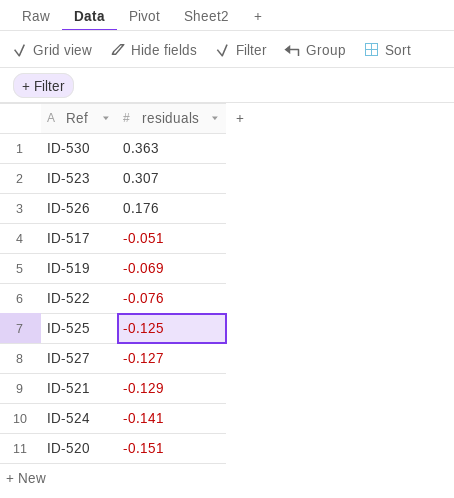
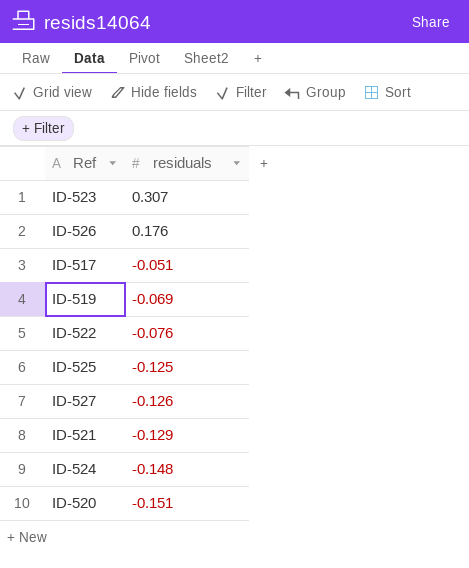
row ID-530: 0.363 -> none
ID-527 | residuals: -0.127 -> -0.126
ID-524 | residuals: -0.141 -> -0.148

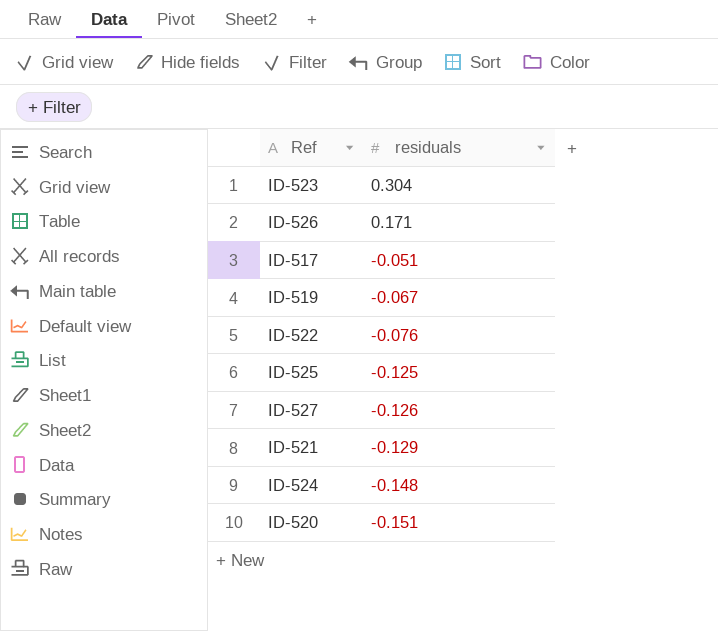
ID-523 | residuals: 0.307 -> 0.304
ID-526 | residuals: 0.176 -> 0.171
ID-519 | residuals: -0.069 -> -0.067

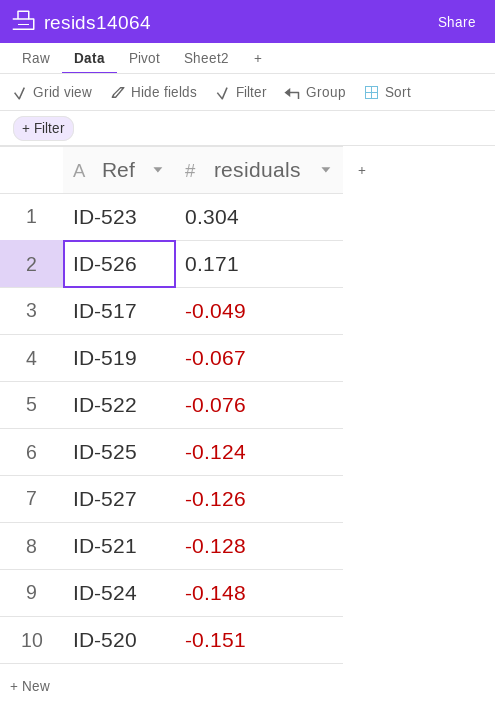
ID-517 | residuals: -0.051 -> -0.049
ID-525 | residuals: -0.125 -> -0.124
ID-521 | residuals: -0.129 -> -0.128

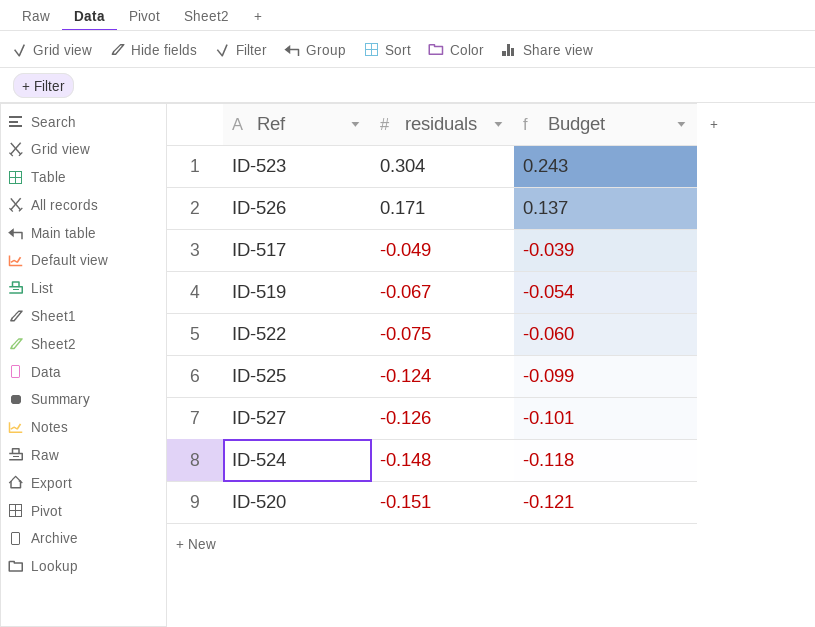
column Budget | formula: none -> [residuals] * 0.8
row ID-521: -0.128 -> none
ID-522 | residuals: -0.076 -> -0.075

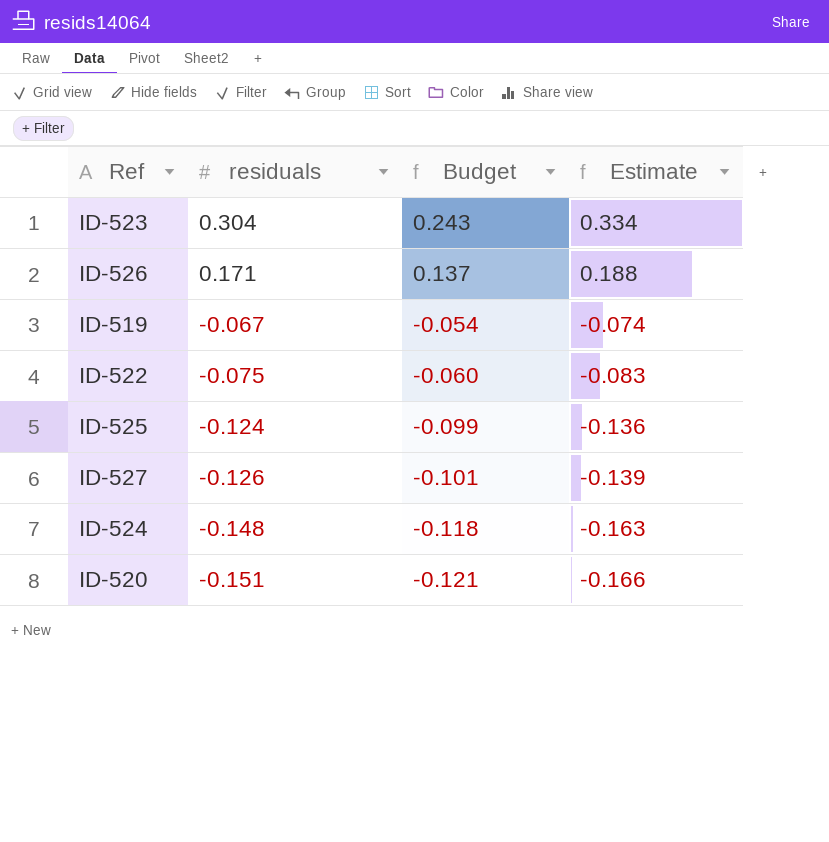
column Estimate | formula: none -> [residuals] * 1.1
row ID-517: -0.049 | -0.039 -> none

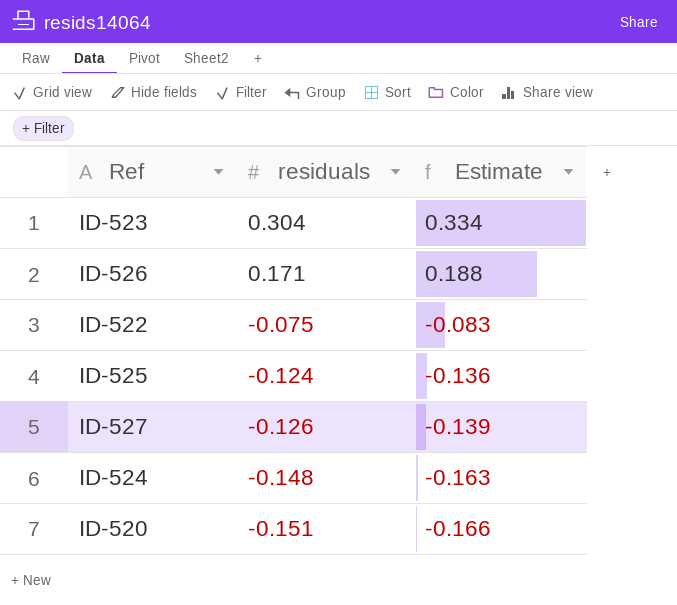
column Budget | formula: [residuals] * 0.8 -> none
row ID-519: -0.067 | -0.054 | -0.074 -> none

